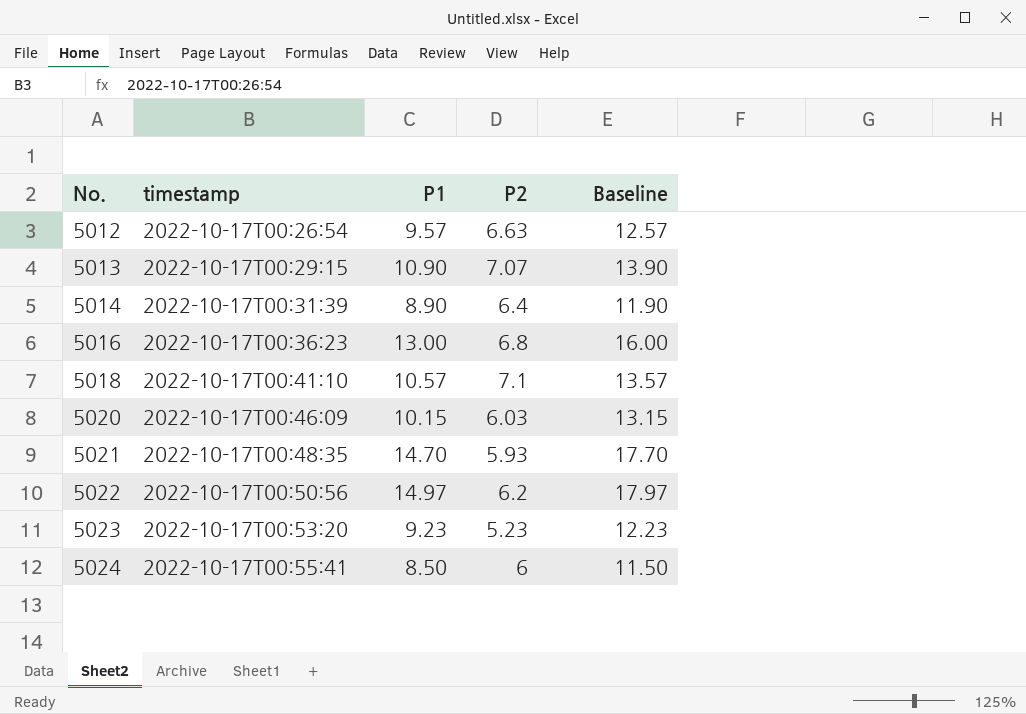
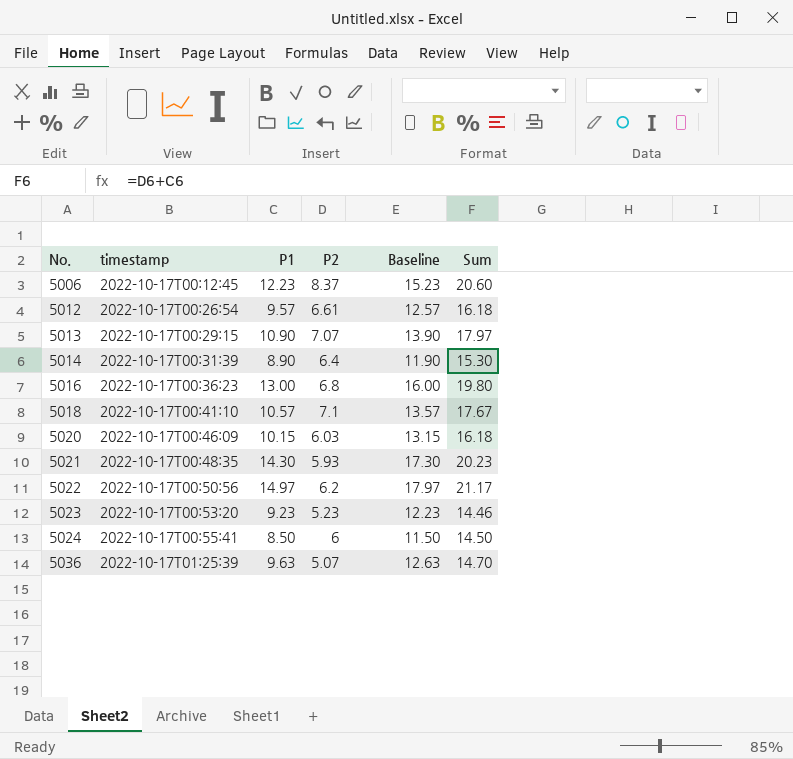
column Sum | formula: none -> [P1] + [P2]
row 5006: none -> 2022-10-17T00:12:45 | 12.23 | 8.37 | 15.23 | 20.60
5012 | P2: 6.63 -> 6.61
5021 | P1: 14.70 -> 14.30
5021 | Baseline: 17.70 -> 17.30
row 5036: none -> 2022-10-17T01:25:39 | 9.63 | 5.07 | 12.63 | 14.70

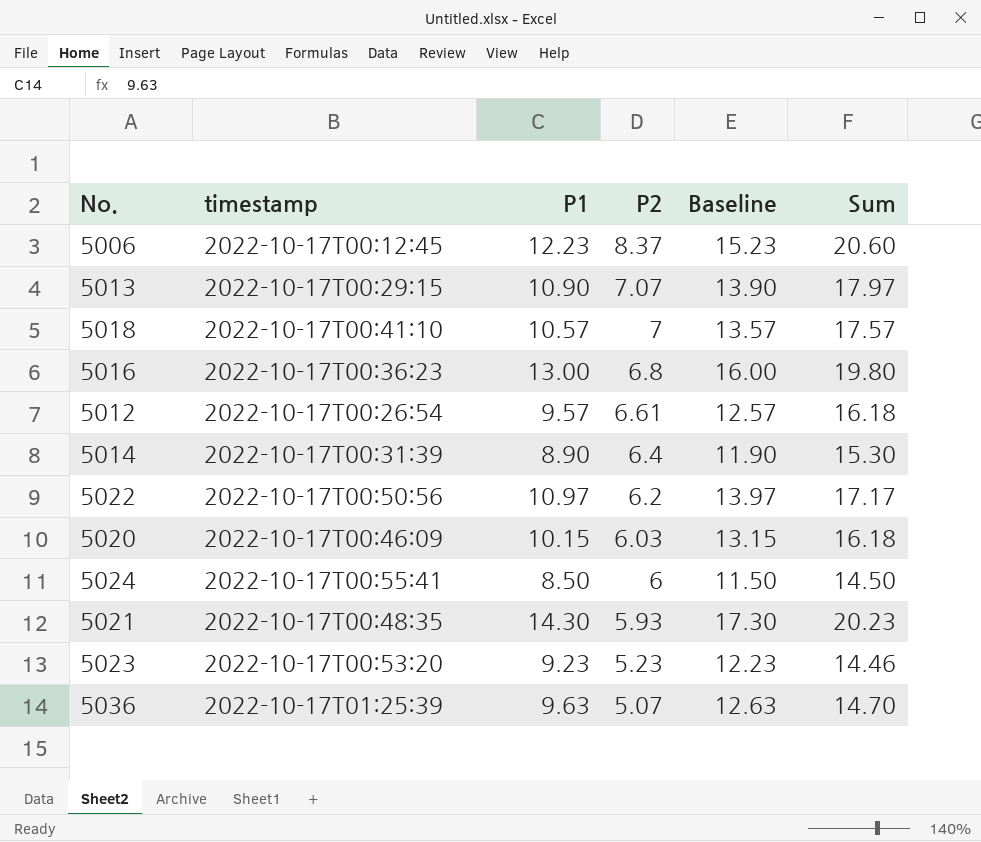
row order: No. ascending -> P2 descending
5018 | P2: 7.1 -> 7
5018 | Sum: 17.67 -> 17.57
5022 | P1: 14.97 -> 10.97
5022 | Baseline: 17.97 -> 13.97
5022 | Sum: 21.17 -> 17.17

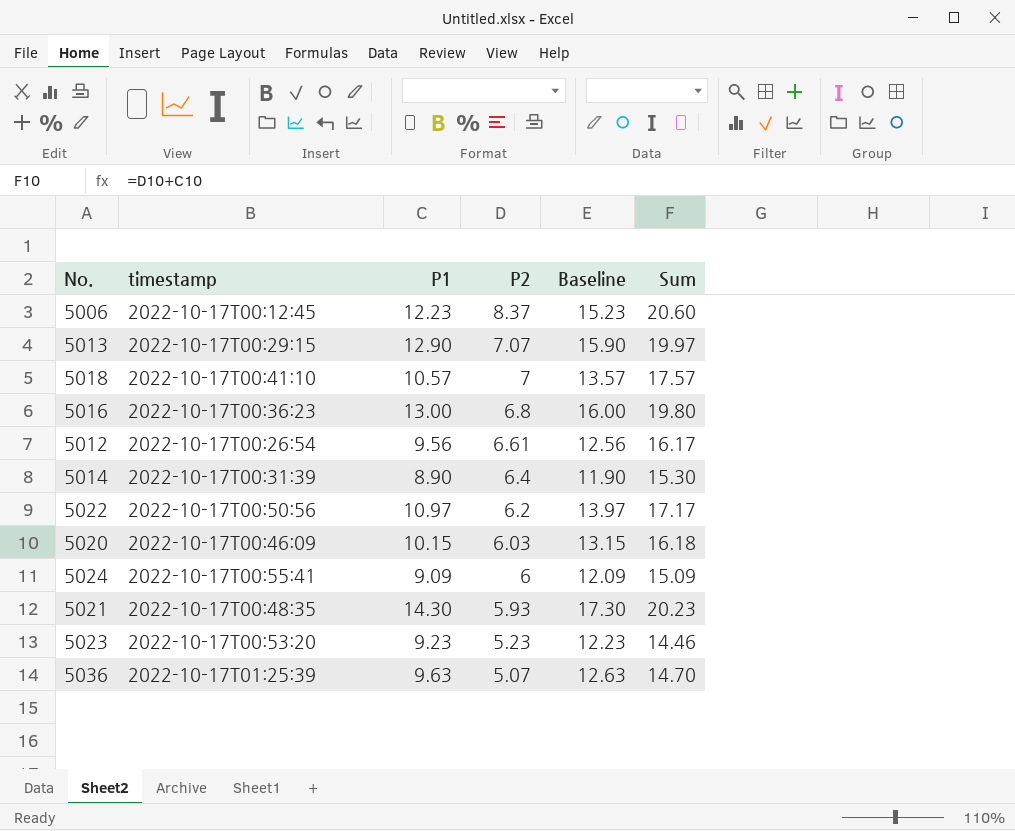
5013 | P1: 10.90 -> 12.90
5013 | Baseline: 13.90 -> 15.90
5013 | Sum: 17.97 -> 19.97
5012 | P1: 9.57 -> 9.56
5012 | Baseline: 12.57 -> 12.56
5012 | Sum: 16.18 -> 16.17
5024 | P1: 8.50 -> 9.09
5024 | Baseline: 11.50 -> 12.09
5024 | Sum: 14.50 -> 15.09

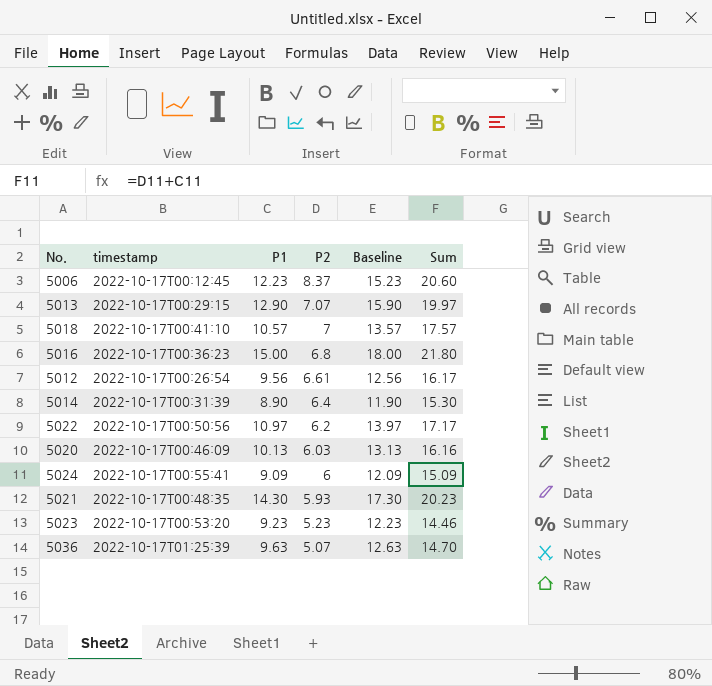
5016 | P1: 13.00 -> 15.00
5016 | Baseline: 16.00 -> 18.00
5016 | Sum: 19.80 -> 21.80
5020 | P1: 10.15 -> 10.13
5020 | Baseline: 13.15 -> 13.13
5020 | Sum: 16.18 -> 16.16

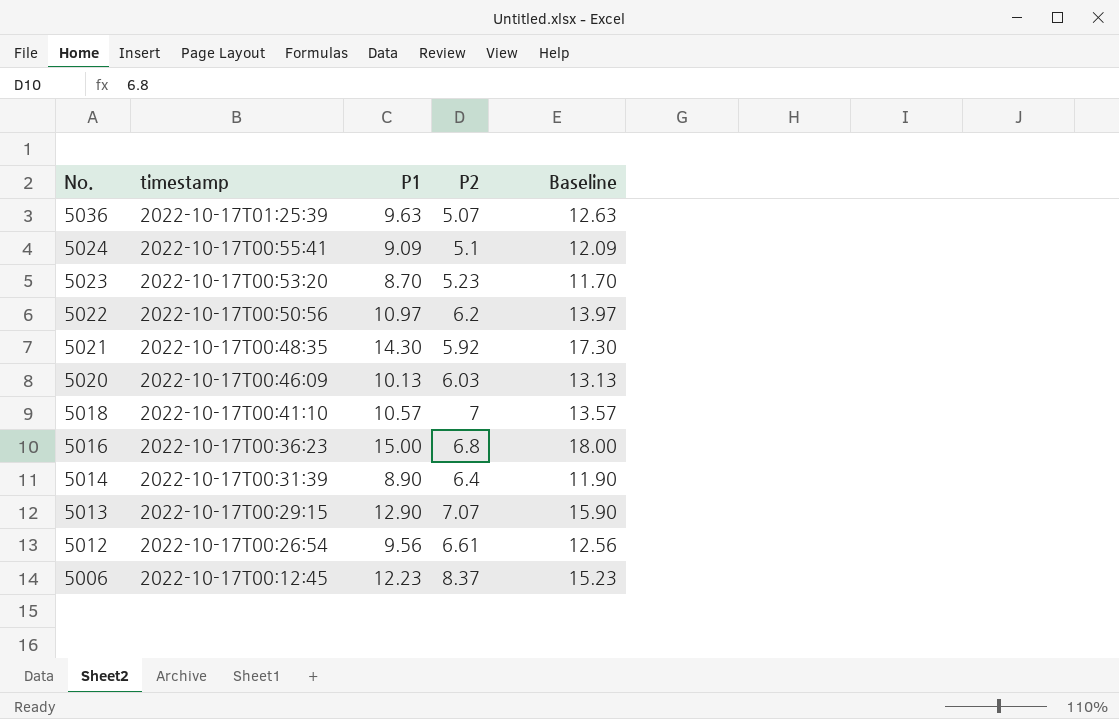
row order: P2 descending -> No. descending
column Sum | formula: [P1] + [P2] -> none
5024 | P2: 6 -> 5.1
5023 | P1: 9.23 -> 8.70
5023 | Baseline: 12.23 -> 11.70
5021 | P2: 5.93 -> 5.92

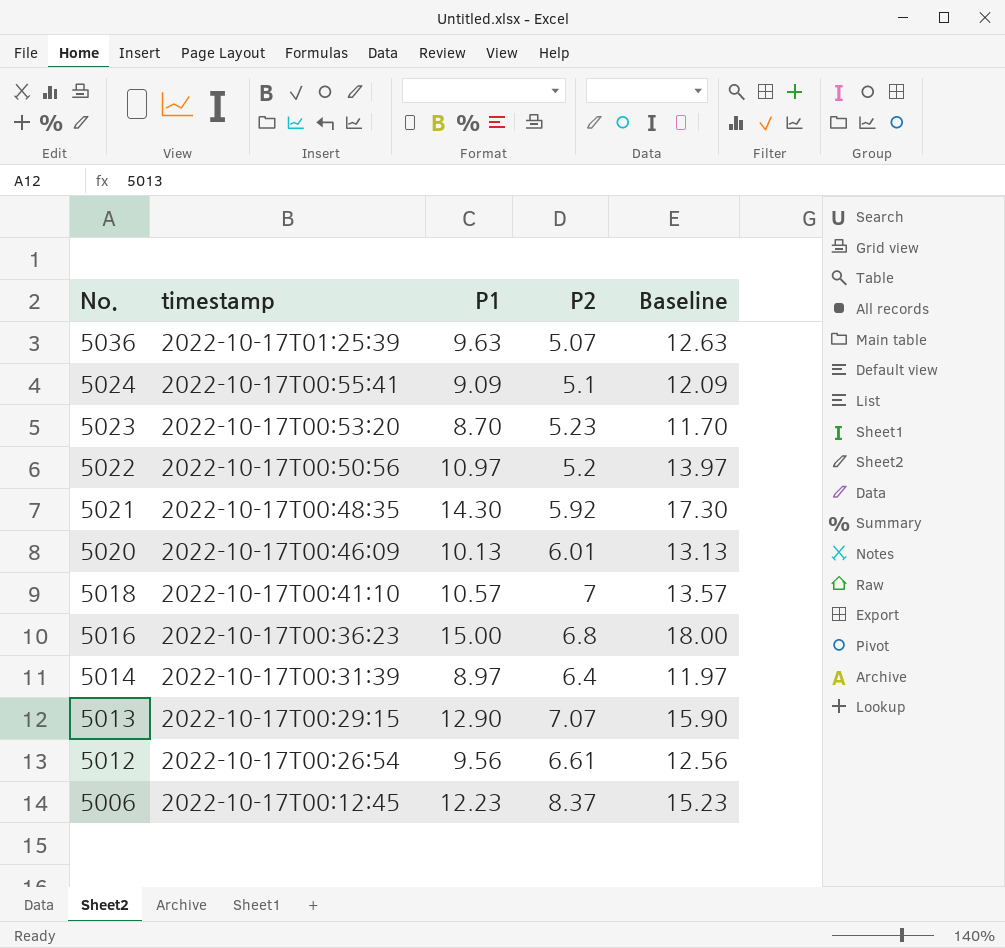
5022 | P2: 6.2 -> 5.2
5020 | P2: 6.03 -> 6.01
5014 | P1: 8.90 -> 8.97
5014 | Baseline: 11.90 -> 11.97

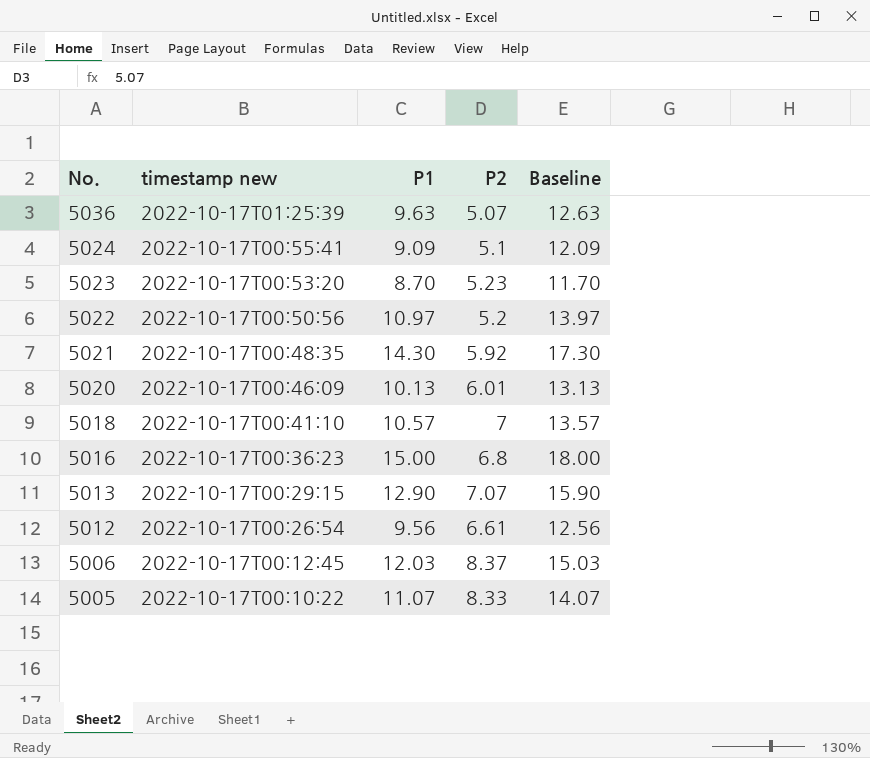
column name: timestamp -> timestamp new
row 5014: 2022-10-17T00:31:39 | 8.97 | 6.4 | 11.97 -> none
5006 | P1: 12.23 -> 12.03
5006 | Baseline: 15.23 -> 15.03
row 5005: none -> 2022-10-17T00:10:22 | 11.07 | 8.33 | 14.07

